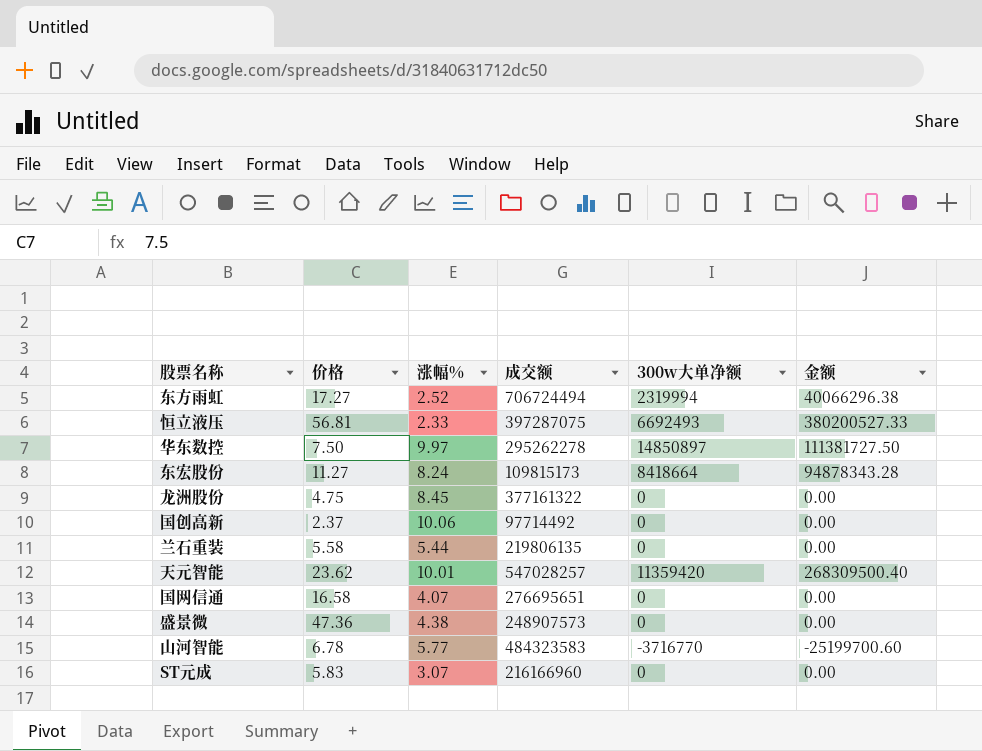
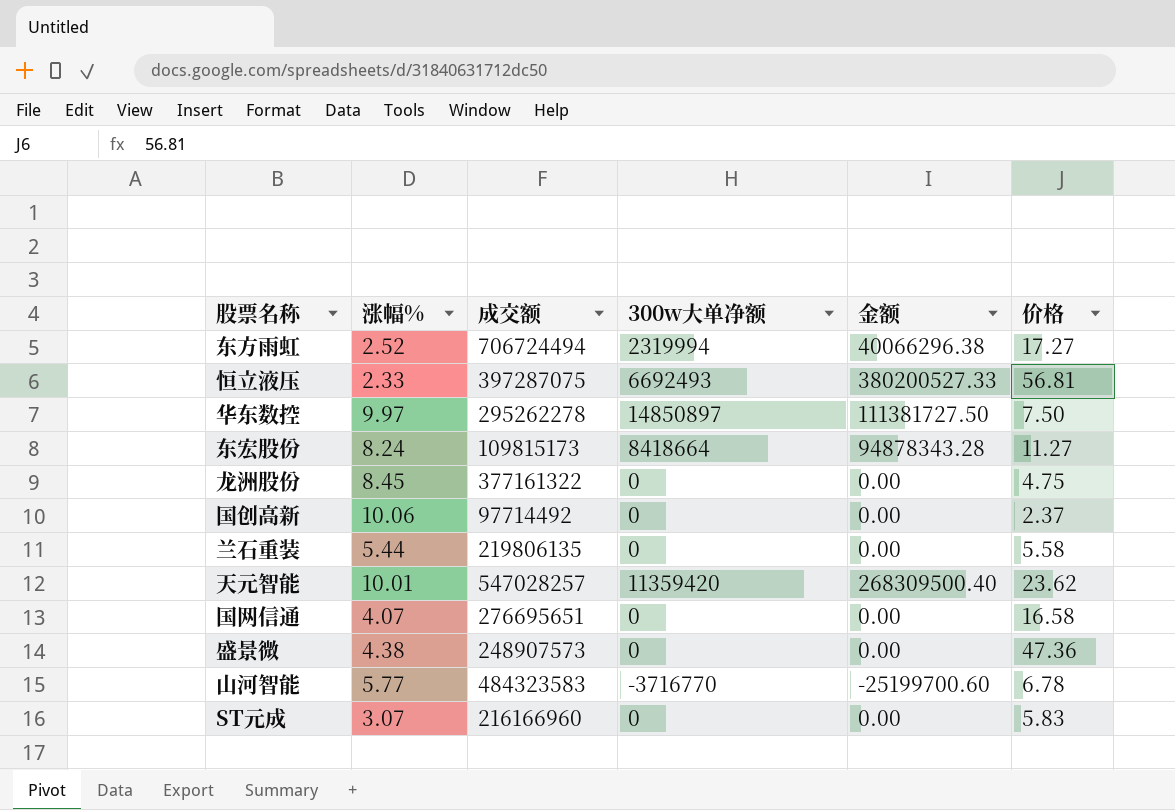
column 价格 | position: 2 -> 6

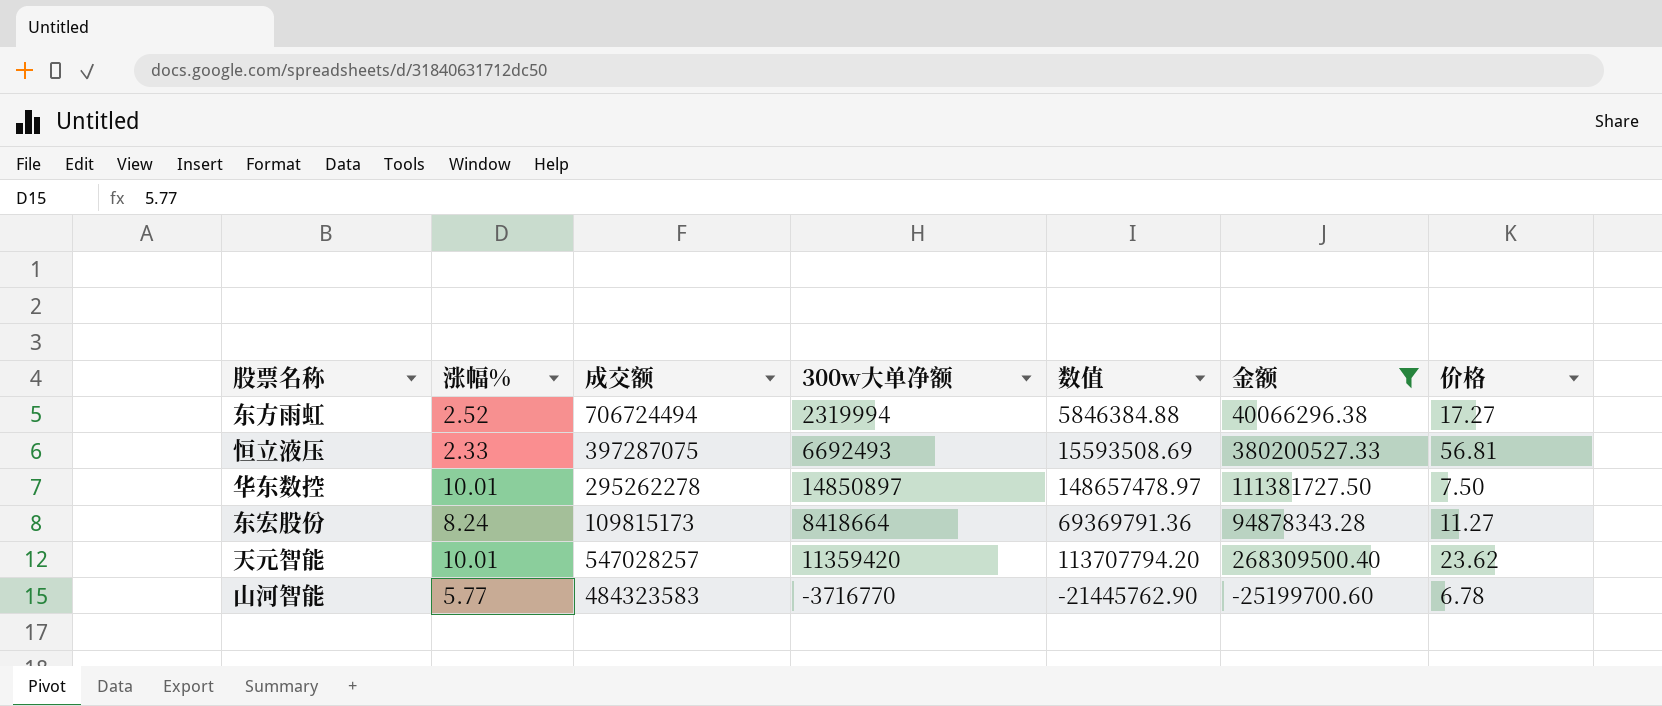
filter: none -> 金额 != 0.00
column 数值 | formula: none -> [涨幅%] * [300w大单净额]
华东数控 | 涨幅%: 9.97 -> 10.01

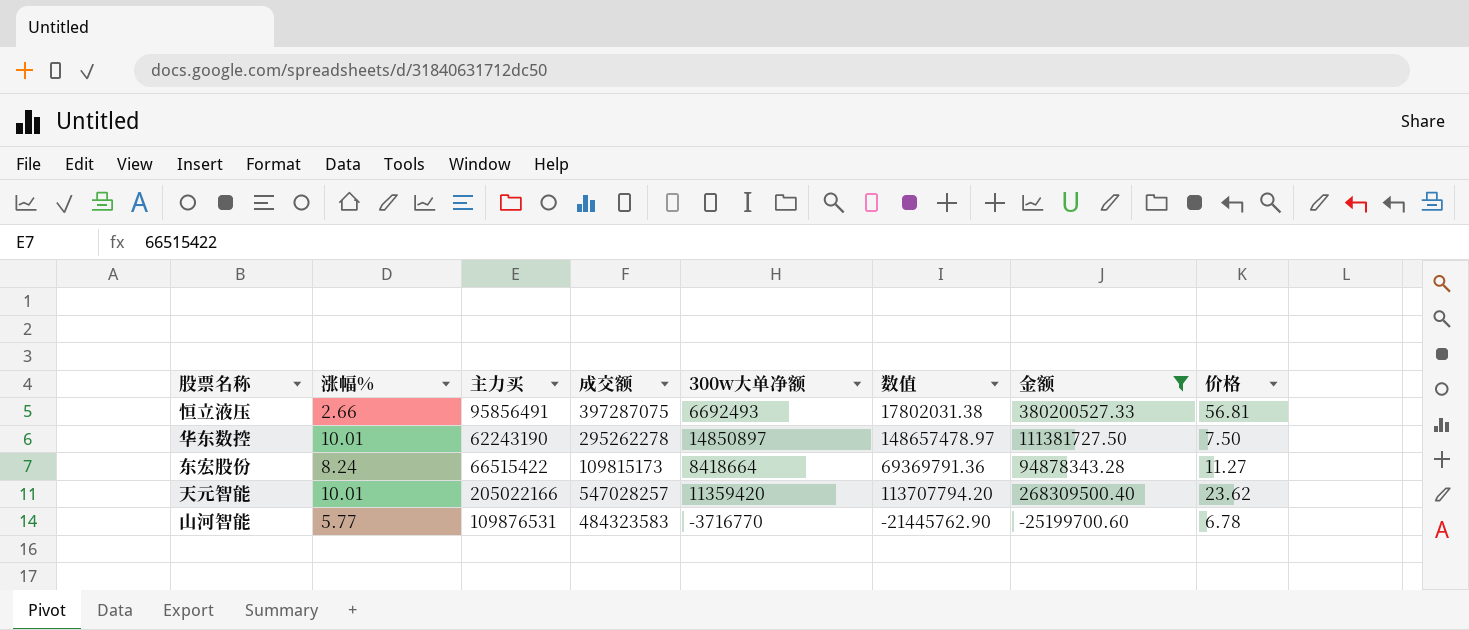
column 主力买 | position: none -> 3
row 东方雨虹: 2.52 | 706724494 | 2319994 | 5846384.88 | 40066296.38 | 17.27 -> none
恒立液压 | 涨幅%: 2.33 -> 2.66
恒立液压 | 数值: 15593508.69 -> 17802031.38

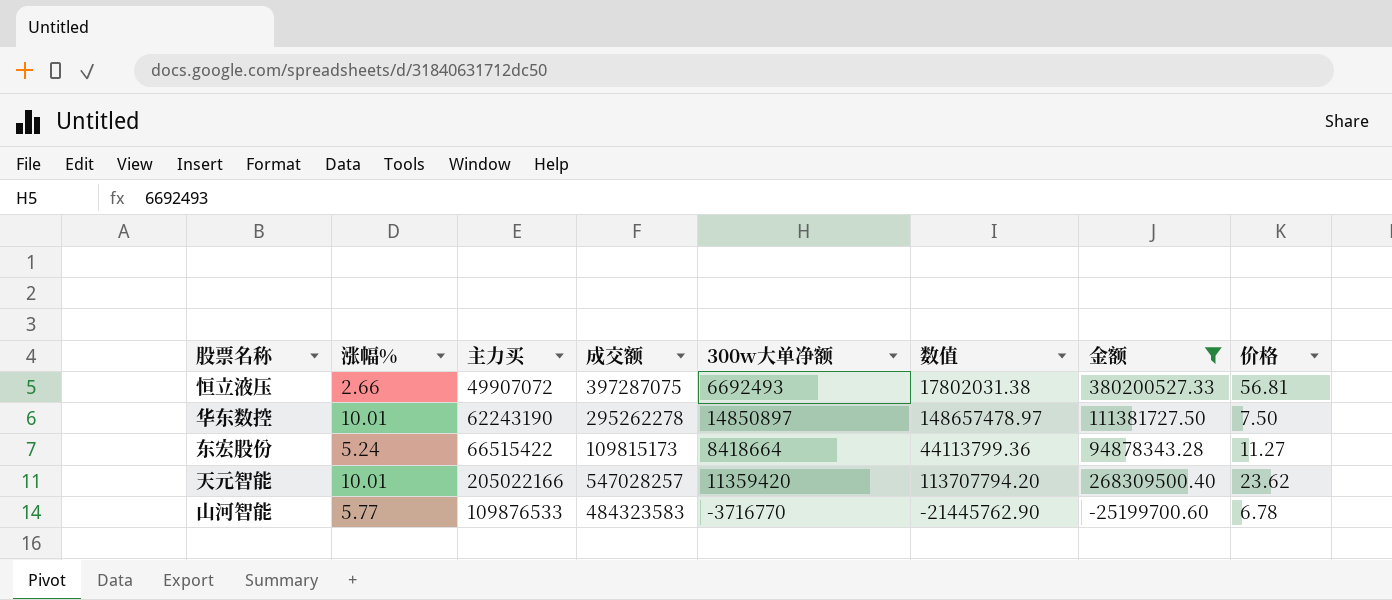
恒立液压 | 主力买: 95856491 -> 49907072
东宏股份 | 涨幅%: 8.24 -> 5.24
东宏股份 | 数值: 69369791.36 -> 44113799.36
山河智能 | 主力买: 109876531 -> 109876533

